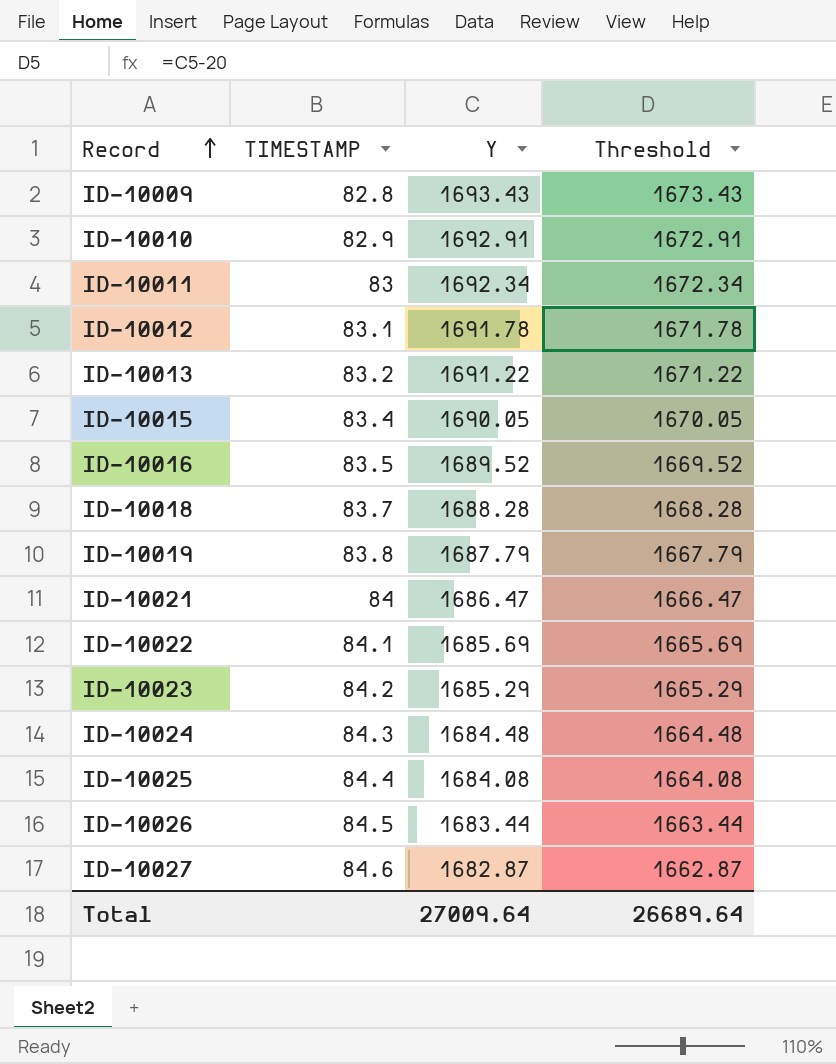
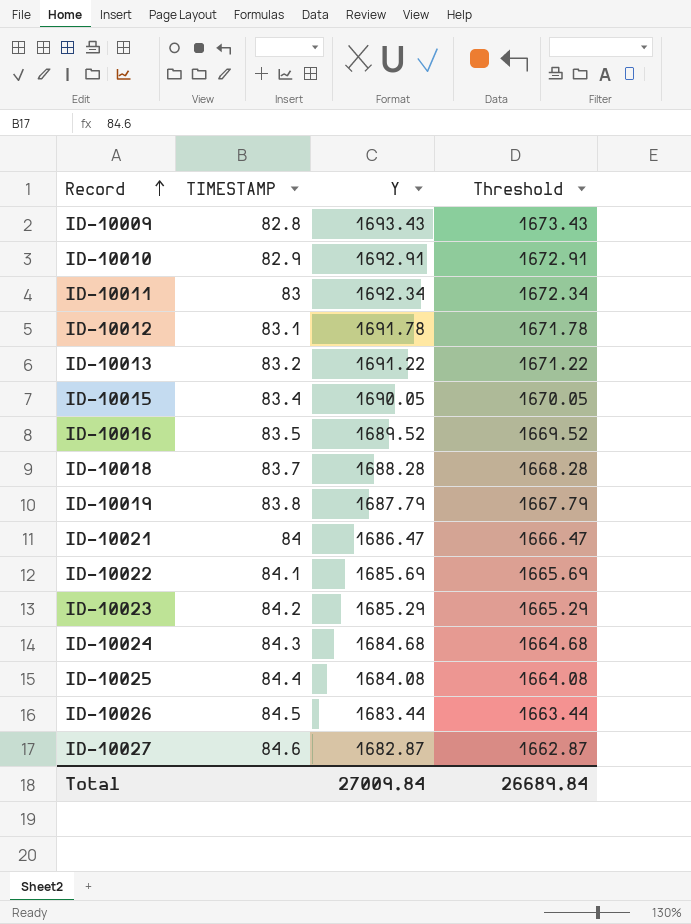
ID-10024 | Y: 1684.48 -> 1684.68
ID-10024 | Threshold: 1664.48 -> 1664.68
Total | Y: 27009.64 -> 27009.84
Total | Threshold: 26689.64 -> 26689.84

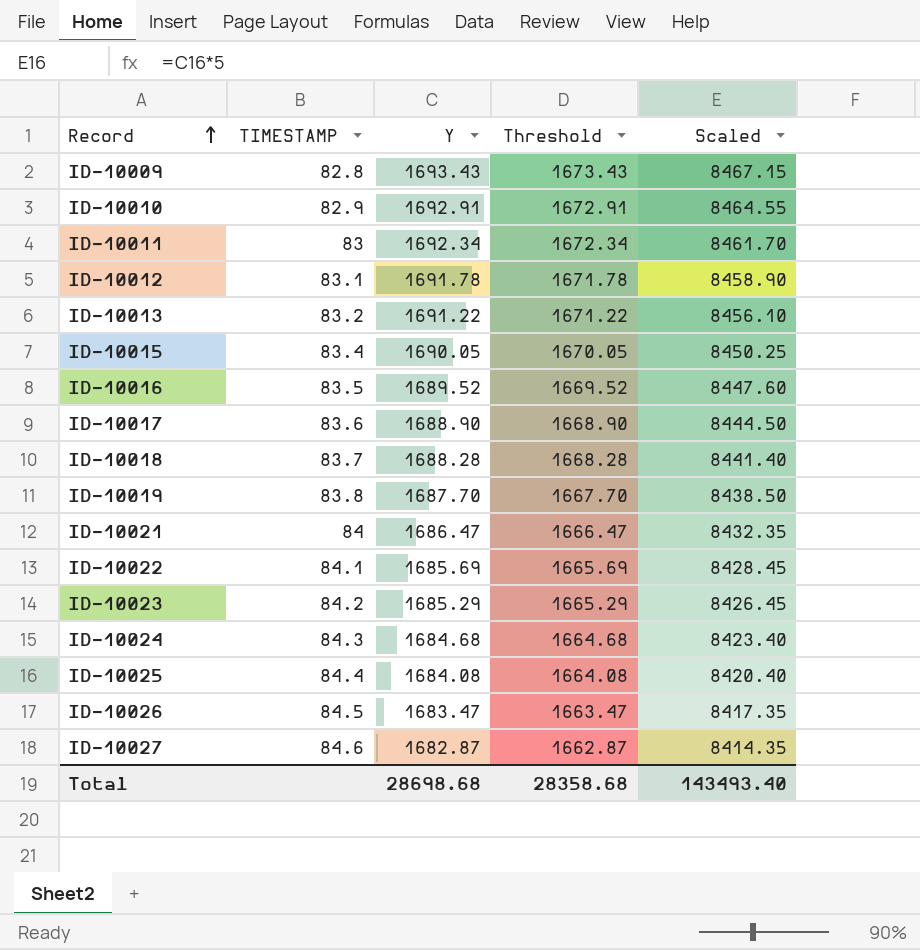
column Scaled | formula: none -> [Y] * 5
row ID-10017: none -> 83.6 | 1688.90 | 1668.90 | 8444.50
ID-10019 | Y: 1687.79 -> 1687.70
ID-10019 | Threshold: 1667.79 -> 1667.70
ID-10026 | Y: 1683.44 -> 1683.47
ID-10026 | Threshold: 1663.44 -> 1663.47
Total | Y: 27009.84 -> 28698.68
Total | Threshold: 26689.84 -> 28358.68

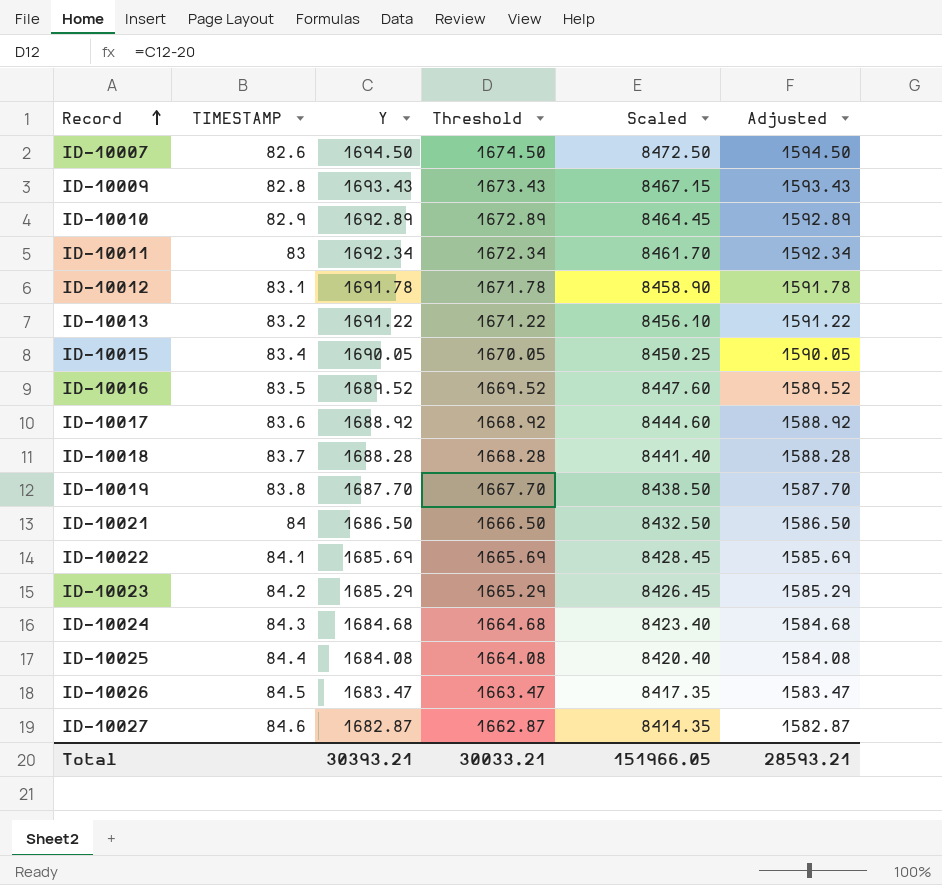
column Adjusted | formula: none -> [Y] - 100
row ID-10007: none -> 82.6 | 1694.50 | 1674.50 | 8472.50 | 1594.50
ID-10010 | Y: 1692.91 -> 1692.89
ID-10010 | Threshold: 1672.91 -> 1672.89
ID-10010 | Scaled: 8464.55 -> 8464.45
ID-10017 | Y: 1688.90 -> 1688.92
ID-10017 | Threshold: 1668.90 -> 1668.92
ID-10017 | Scaled: 8444.50 -> 8444.60
ID-10021 | Y: 1686.47 -> 1686.50
ID-10021 | Threshold: 1666.47 -> 1666.50
ID-10021 | Scaled: 8432.35 -> 8432.50
Total | Y: 28698.68 -> 30393.21
Total | Threshold: 28358.68 -> 30033.21
Total | Scaled: 143493.40 -> 151966.05

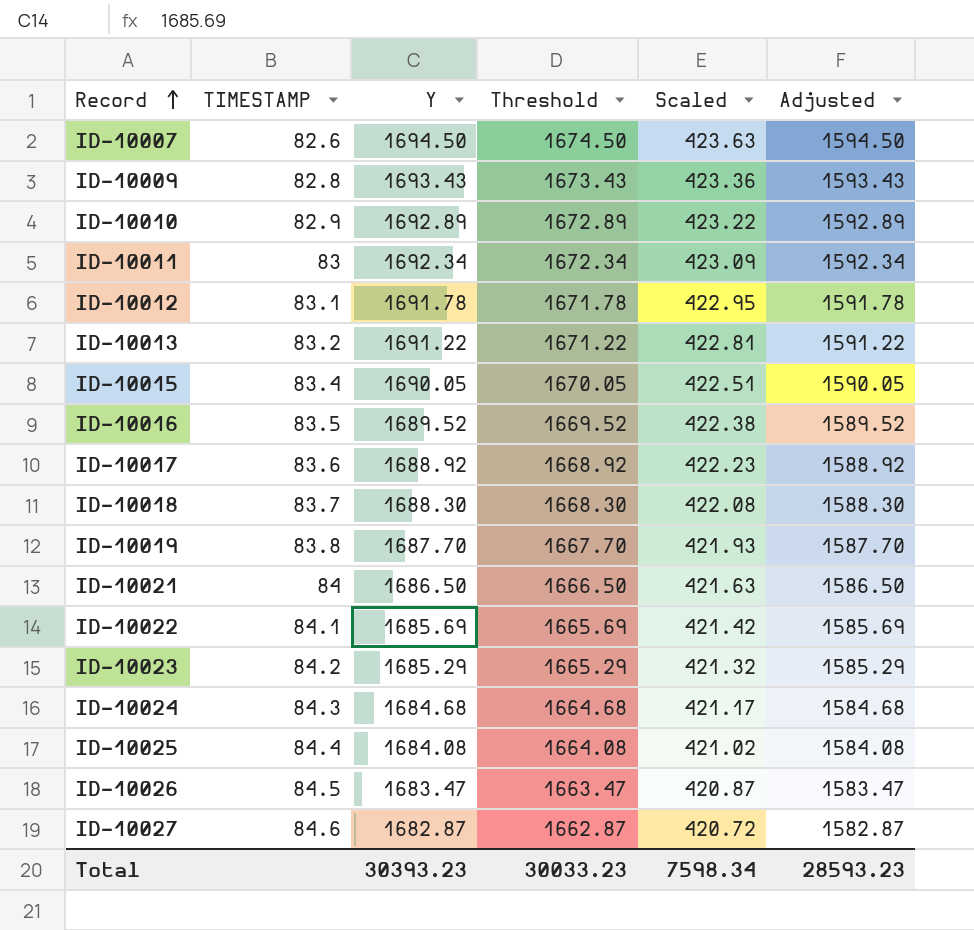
column Scaled | formula: [Y] * 5 -> [Y] * 0.25
ID-10018 | Y: 1688.28 -> 1688.30
ID-10018 | Threshold: 1668.28 -> 1668.30
ID-10018 | Adjusted: 1588.28 -> 1588.30
Total | Y: 30393.21 -> 30393.23
Total | Threshold: 30033.21 -> 30033.23
Total | Scaled: 151966.05 -> 7598.34
Total | Adjusted: 28593.21 -> 28593.23

